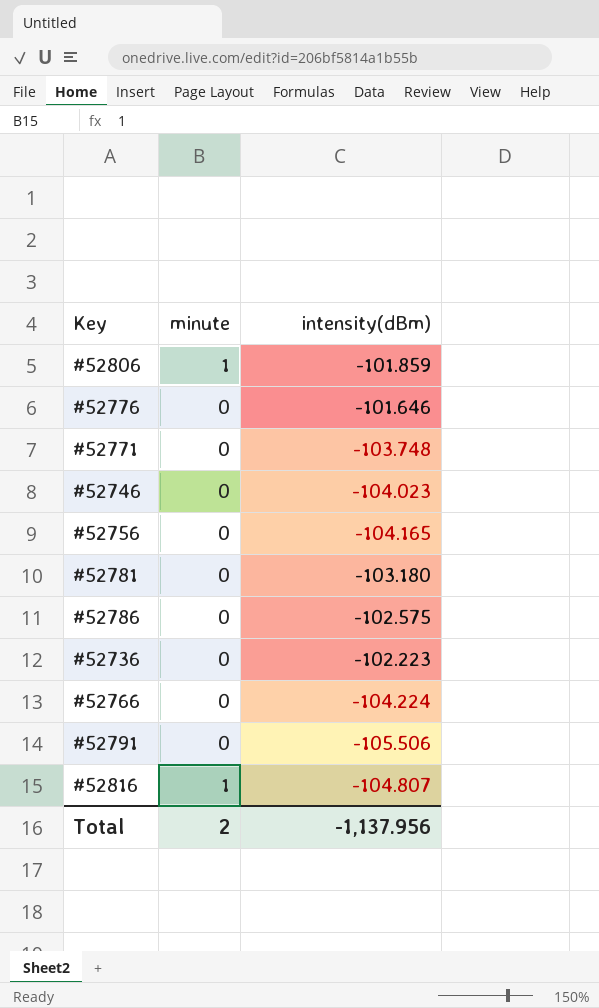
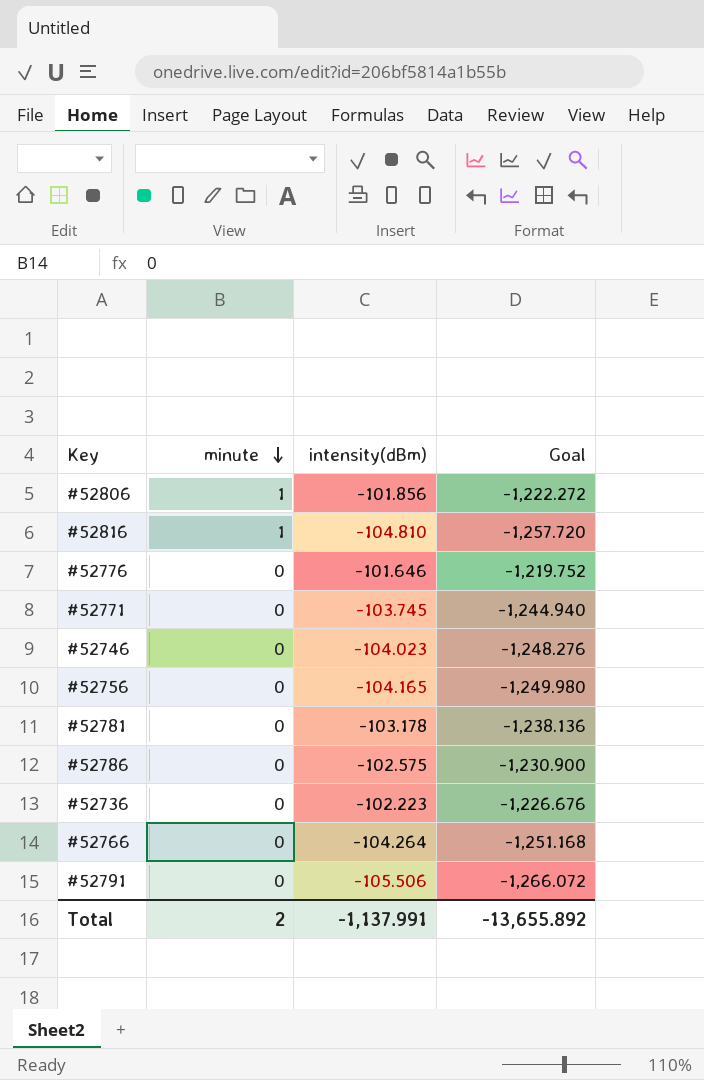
row order: none -> minute descending
column Goal | formula: none -> [intensity(dBm)] * 12
#52806 | intensity(dBm): -101.859 -> -101.856
#52816 | intensity(dBm): -104.807 -> -104.810
#52771 | intensity(dBm): -103.748 -> -103.745
#52781 | intensity(dBm): -103.180 -> -103.178
#52766 | intensity(dBm): -104.224 -> -104.264
Total | intensity(dBm): -1,137.956 -> -1,137.991

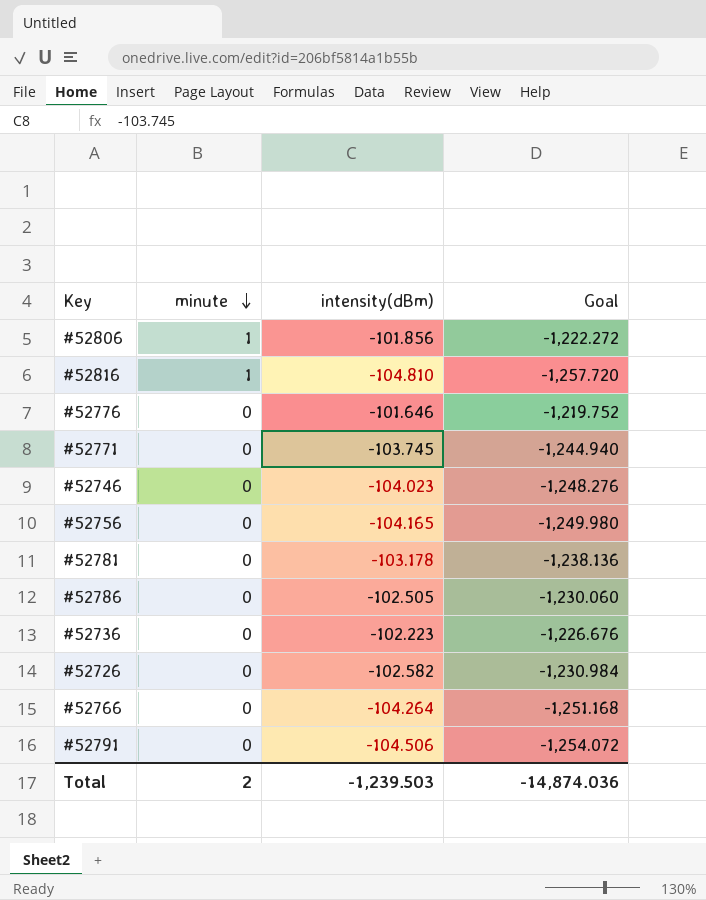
#52786 | intensity(dBm): -102.575 -> -102.505
#52786 | Goal: -1,230.900 -> -1,230.060
row #52726: none -> 0 | -102.582 | -1,230.984
#52791 | intensity(dBm): -105.506 -> -104.506
#52791 | Goal: -1,266.072 -> -1,254.072
Total | intensity(dBm): -1,137.991 -> -1,239.503
Total | Goal: -13,655.892 -> -14,874.036

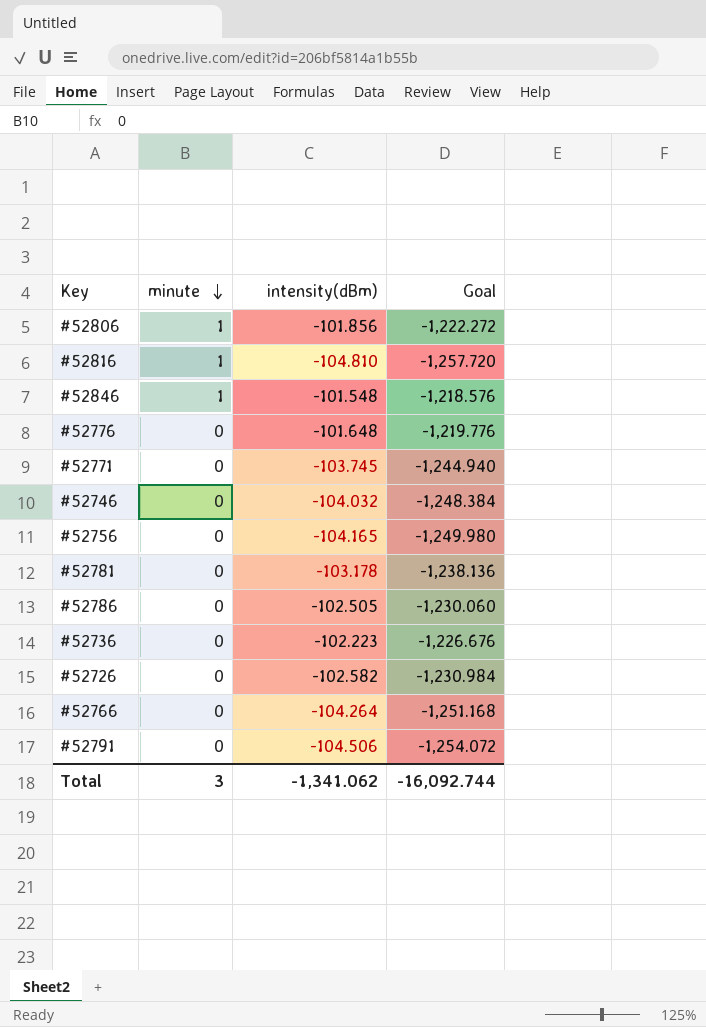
row #52846: none -> 1 | -101.548 | -1,218.576
#52776 | intensity(dBm): -101.646 -> -101.648
#52776 | Goal: -1,219.752 -> -1,219.776
#52746 | intensity(dBm): -104.023 -> -104.032
#52746 | Goal: -1,248.276 -> -1,248.384
Total | minute: 2 -> 3
Total | intensity(dBm): -1,239.503 -> -1,341.062
Total | Goal: -14,874.036 -> -16,092.744

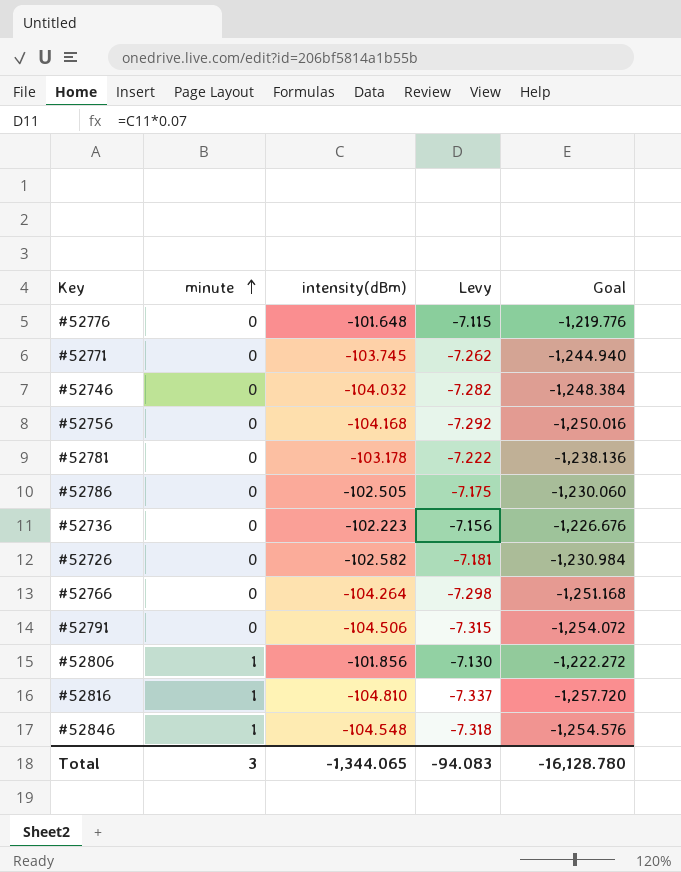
row order: minute descending -> minute ascending
column Levy | formula: none -> [intensity(dBm)] * 0.07
#52756 | intensity(dBm): -104.165 -> -104.168
#52756 | Goal: -1,249.980 -> -1,250.016
#52846 | intensity(dBm): -101.548 -> -104.548
#52846 | Goal: -1,218.576 -> -1,254.576
Total | intensity(dBm): -1,341.062 -> -1,344.065
Total | Goal: -16,092.744 -> -16,128.780

